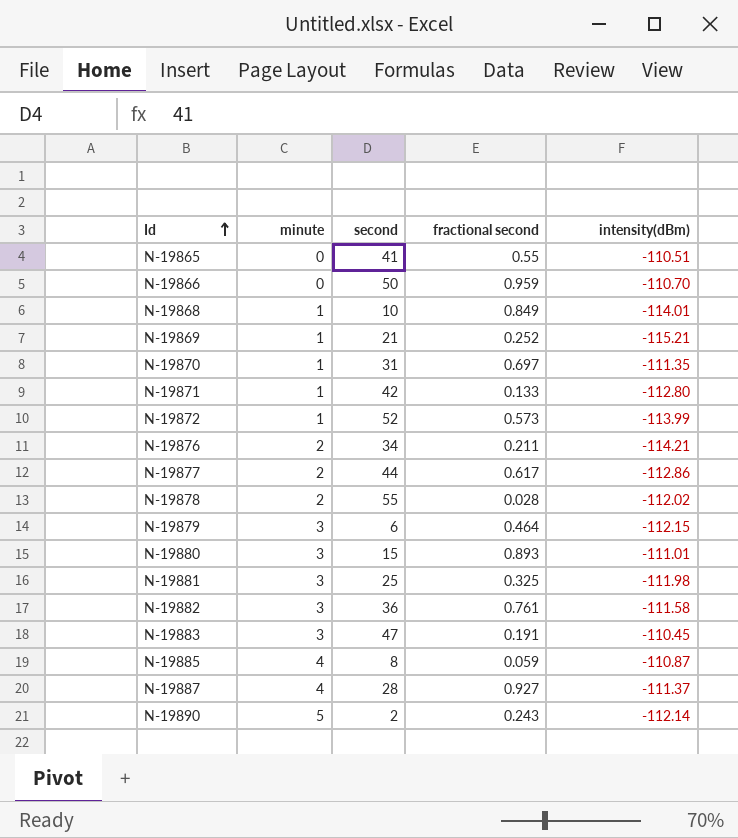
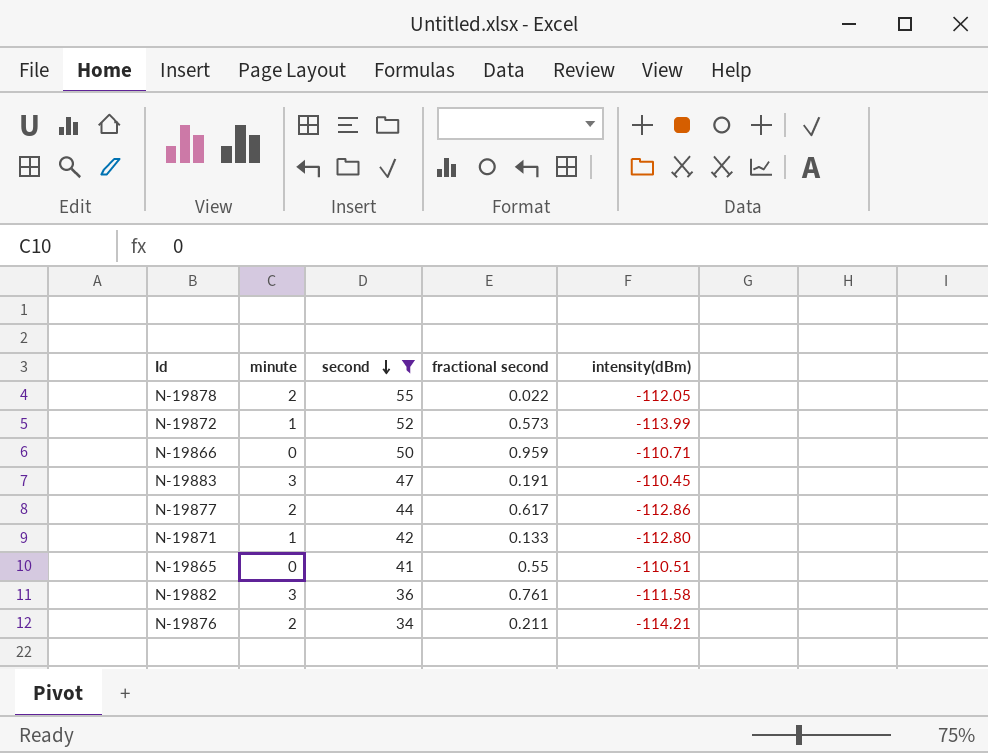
filter: none -> second >= 34
row order: Id ascending -> second descending
N-19878 | fractional second: 0.028 -> 0.022
N-19878 | intensity(dBm): -112.02 -> -112.05
N-19866 | intensity(dBm): -110.70 -> -110.71

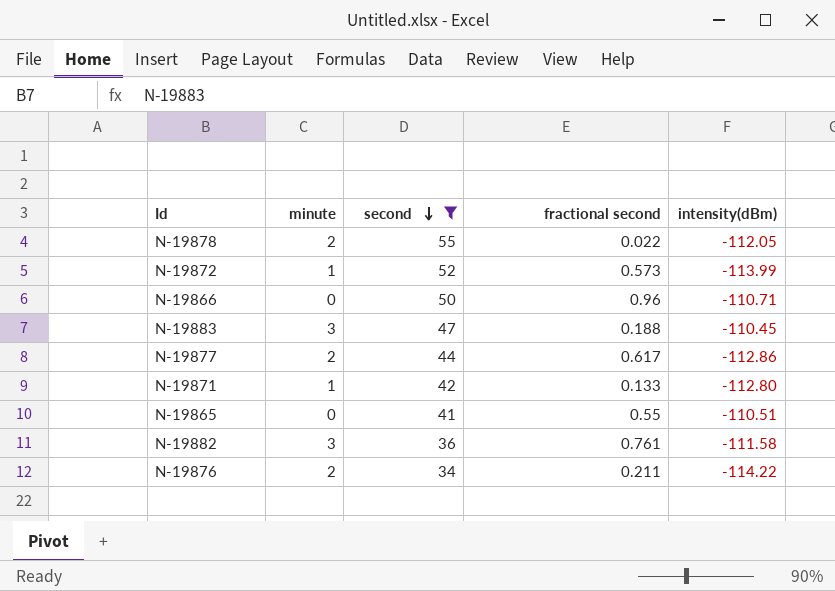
N-19866 | fractional second: 0.959 -> 0.96
N-19883 | fractional second: 0.191 -> 0.188
N-19876 | intensity(dBm): -114.21 -> -114.22

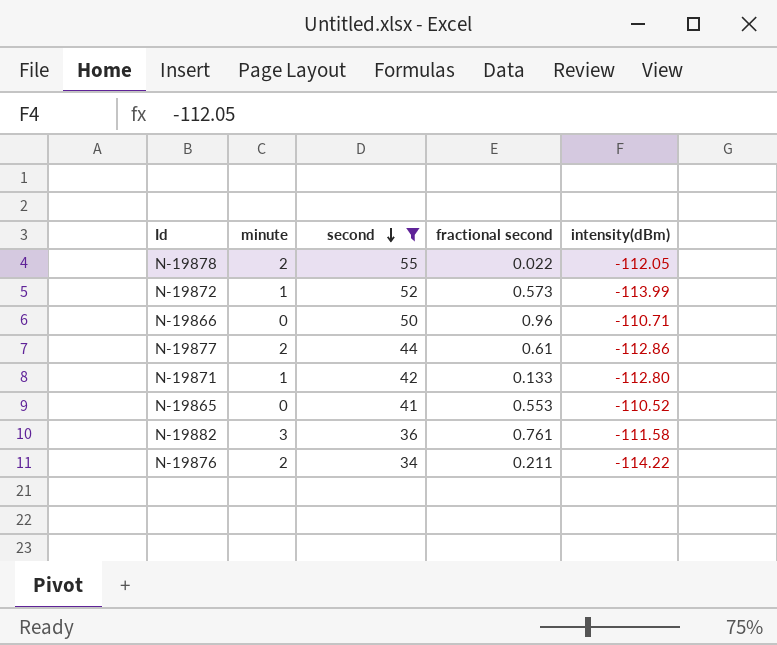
row N-19883: 3 | 47 | 0.188 | -110.45 -> none
N-19877 | fractional second: 0.617 -> 0.61
N-19865 | fractional second: 0.55 -> 0.553
N-19865 | intensity(dBm): -110.51 -> -110.52

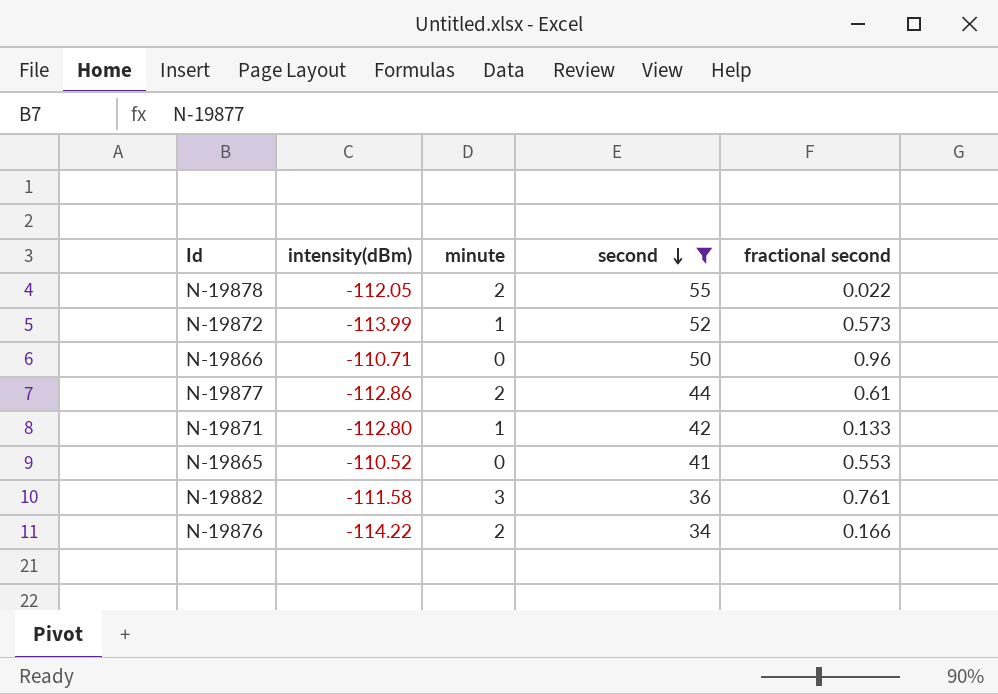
column intensity(dBm) | position: 5 -> 2
N-19876 | fractional second: 0.211 -> 0.166

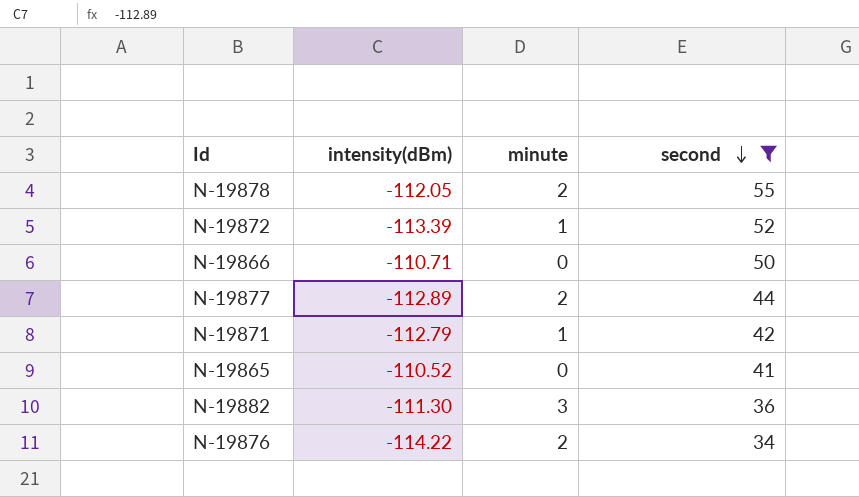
column fractional second | position: 5 -> none
N-19872 | intensity(dBm): -113.99 -> -113.39
N-19877 | intensity(dBm): -112.86 -> -112.89
N-19871 | intensity(dBm): -112.80 -> -112.79
N-19882 | intensity(dBm): -111.58 -> -111.30

